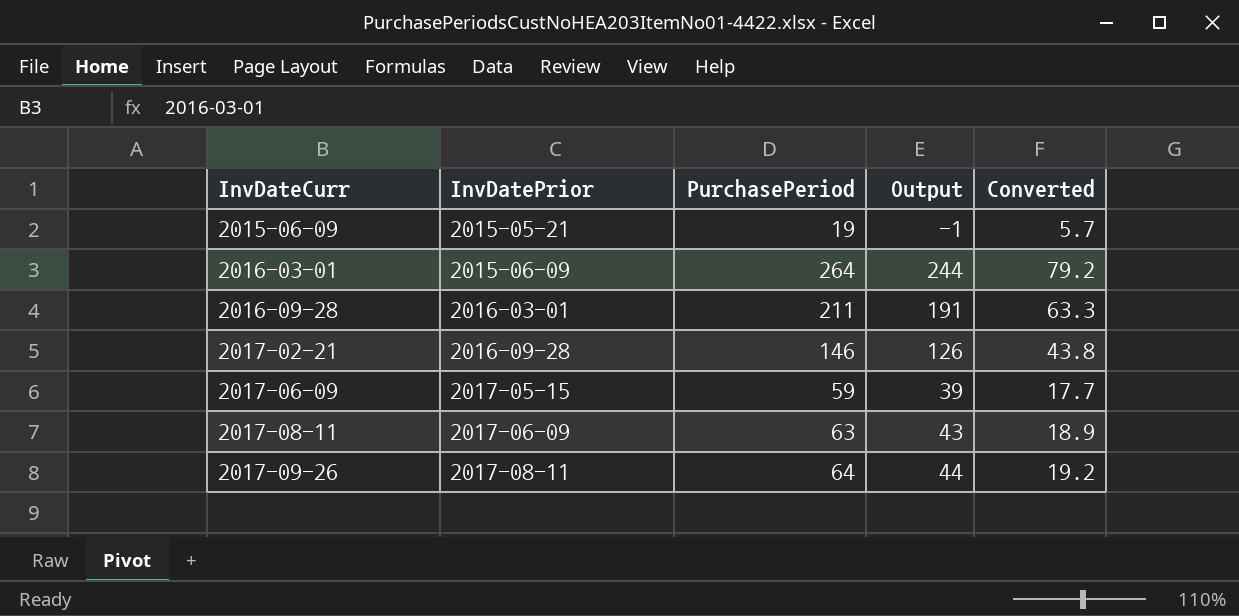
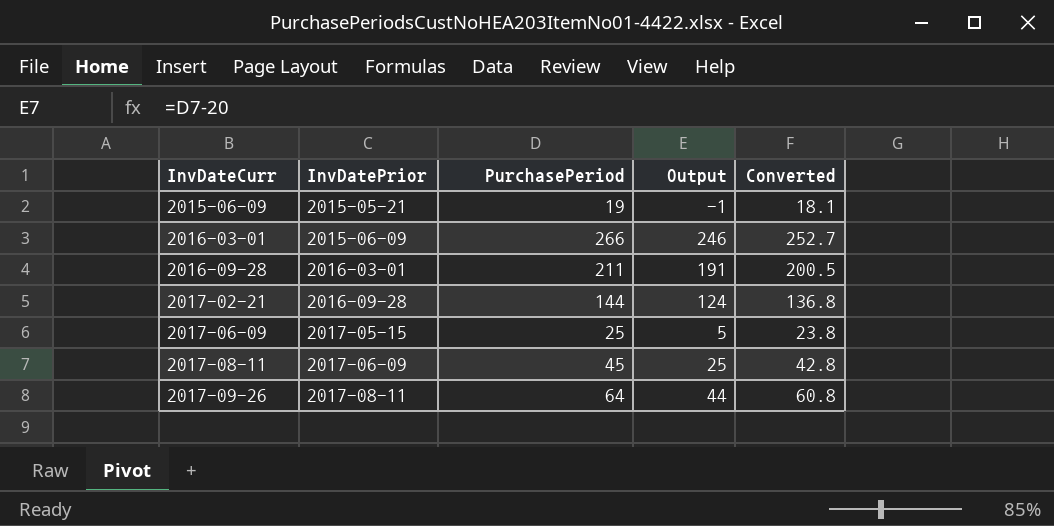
column Converted | formula: [PurchasePeriod] * 0.3 -> [PurchasePeriod] * 0.95
2016-03-01 | PurchasePeriod: 264 -> 266
2016-03-01 | Output: 244 -> 246
2017-02-21 | PurchasePeriod: 146 -> 144
2017-02-21 | Output: 126 -> 124
2017-06-09 | PurchasePeriod: 59 -> 25
2017-06-09 | Output: 39 -> 5
2017-08-11 | PurchasePeriod: 63 -> 45
2017-08-11 | Output: 43 -> 25

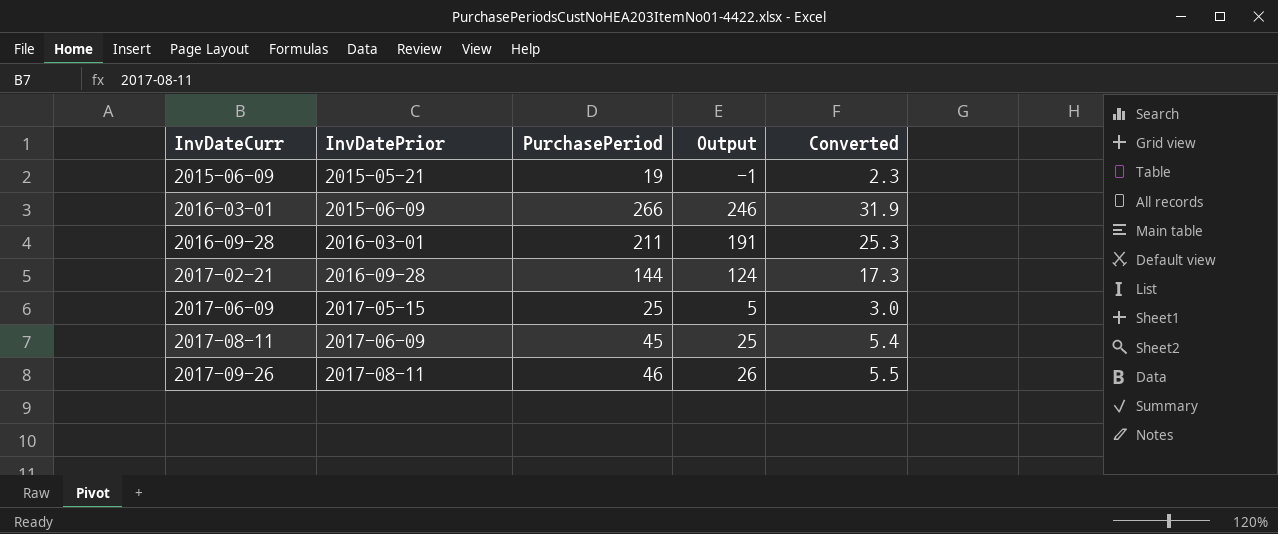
column Converted | formula: [PurchasePeriod] * 0.95 -> [PurchasePeriod] * 0.12
2017-09-26 | PurchasePeriod: 64 -> 46
2017-09-26 | Output: 44 -> 26

